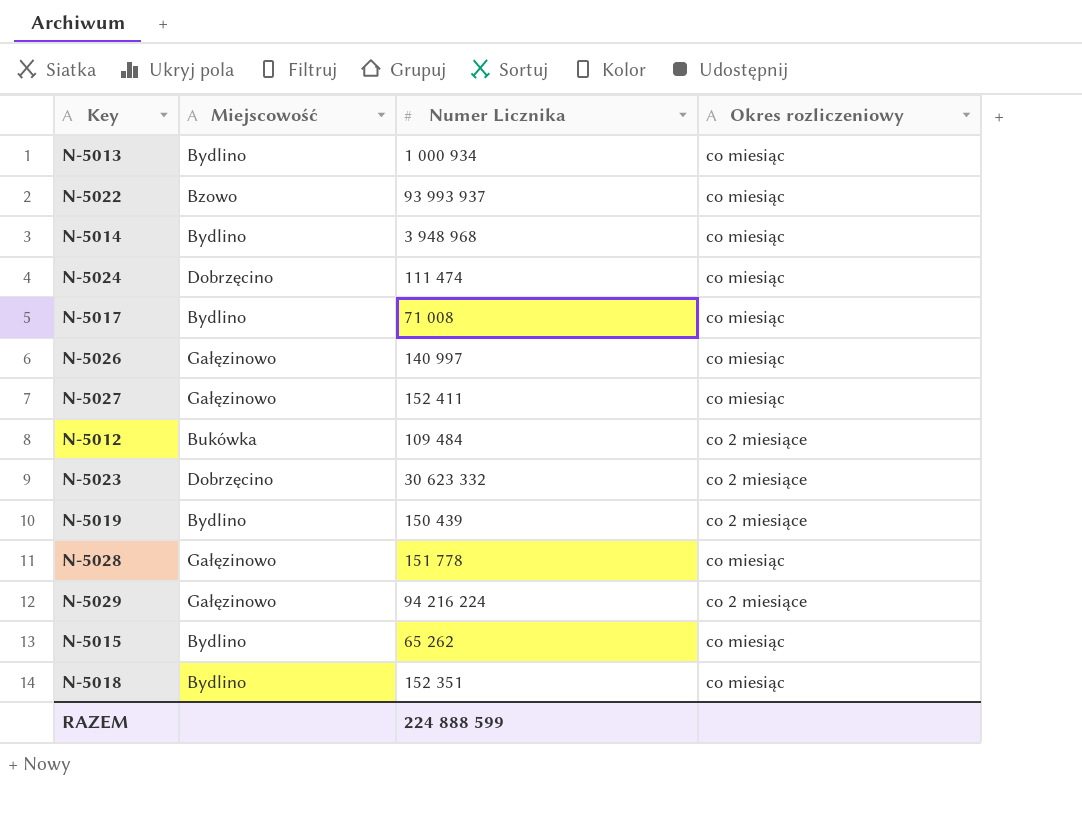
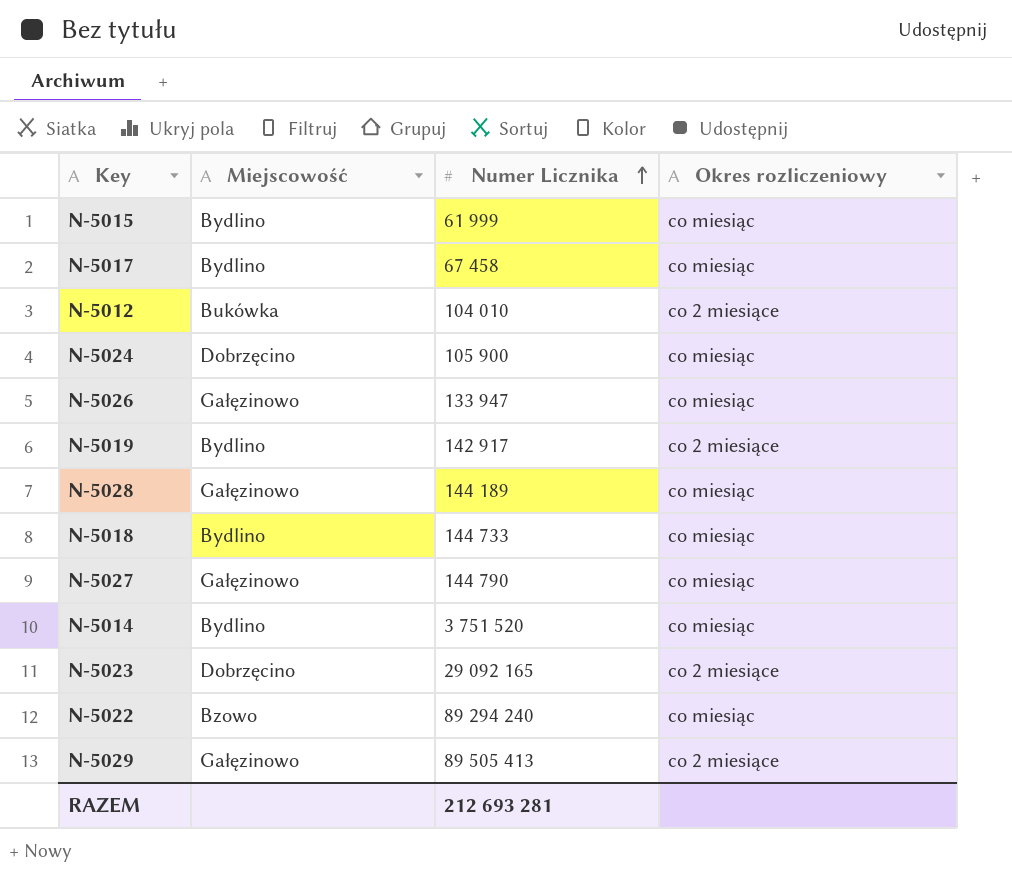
row order: none -> Numer Licznika ascending
row N-5013: Bydlino | 1 000 934 | co miesiąc -> none
N-5015 | Numer Licznika: 65 262 -> 61 999
N-5017 | Numer Licznika: 71 008 -> 67 458
N-5012 | Numer Licznika: 109 484 -> 104 010
N-5024 | Numer Licznika: 111 474 -> 105 900
N-5026 | Numer Licznika: 140 997 -> 133 947
N-5019 | Numer Licznika: 150 439 -> 142 917
N-5028 | Numer Licznika: 151 778 -> 144 189
N-5018 | Numer Licznika: 152 351 -> 144 733
N-5027 | Numer Licznika: 152 411 -> 144 790
N-5014 | Numer Licznika: 3 948 968 -> 3 751 520
N-5023 | Numer Licznika: 30 623 332 -> 29 092 165
N-5022 | Numer Licznika: 93 993 937 -> 89 294 240
N-5029 | Numer Licznika: 94 216 224 -> 89 505 413
RAZEM | Numer Licznika: 224 888 599 -> 212 693 281

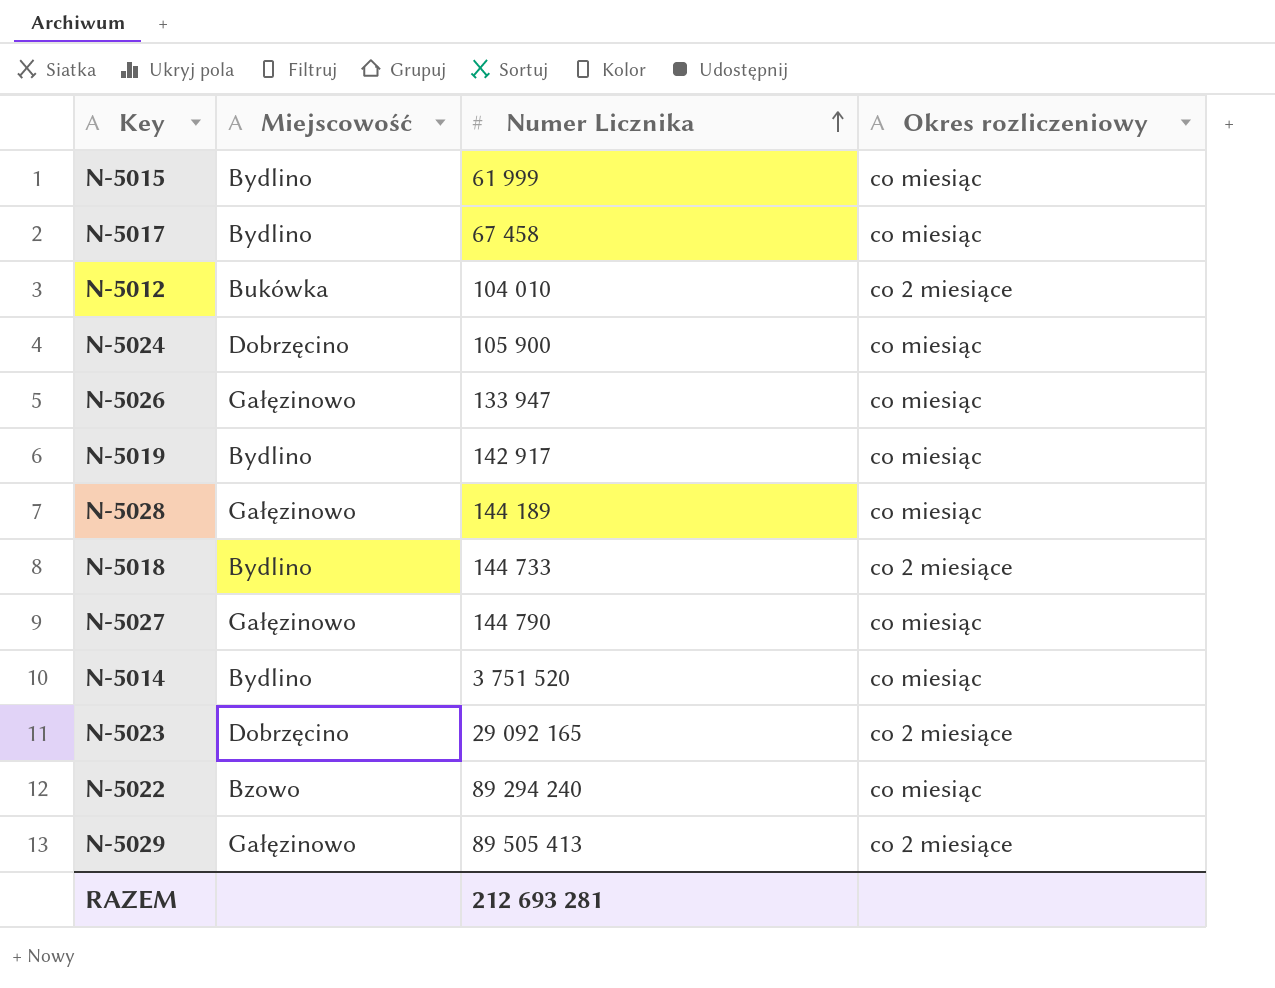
N-5019 | Okres rozliczeniowy: co 2 miesiące -> co miesiąc
N-5018 | Okres rozliczeniowy: co miesiąc -> co 2 miesiące

